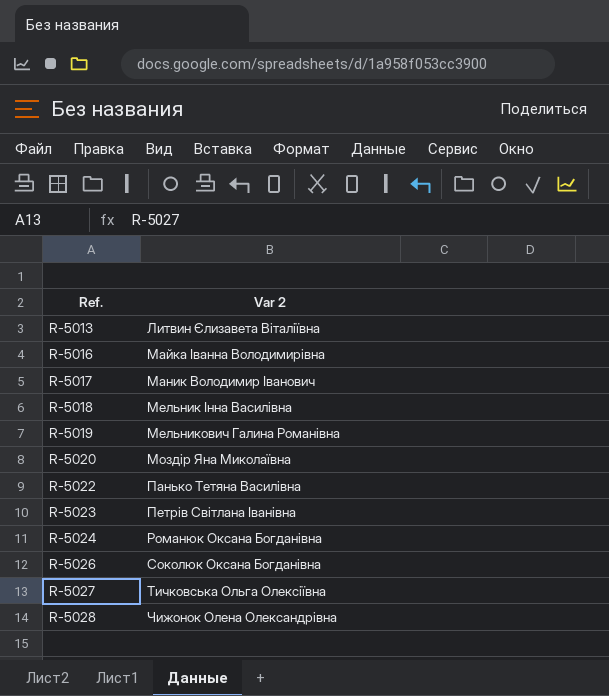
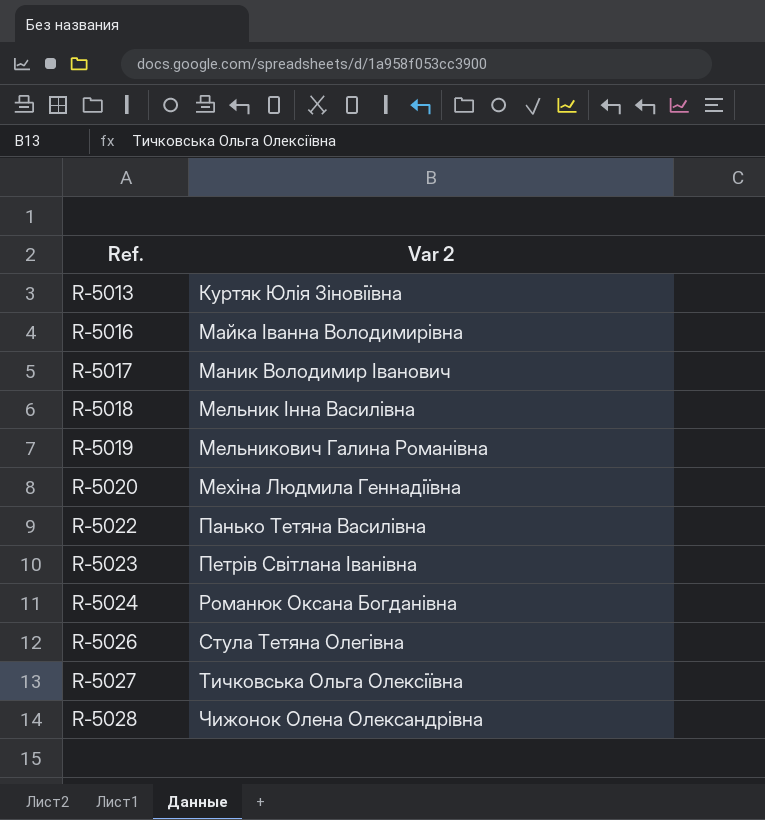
R-5013 | Var 2: Литвин Єлизавета Віталіївна -> Куртяк Юлія Зіновіївна
R-5020 | Var 2: Моздір Яна Миколаївна -> Мехіна Людмила Геннадіївна
R-5026 | Var 2: Соколюк Оксана Богданівна -> Стула Тетяна Олегівна

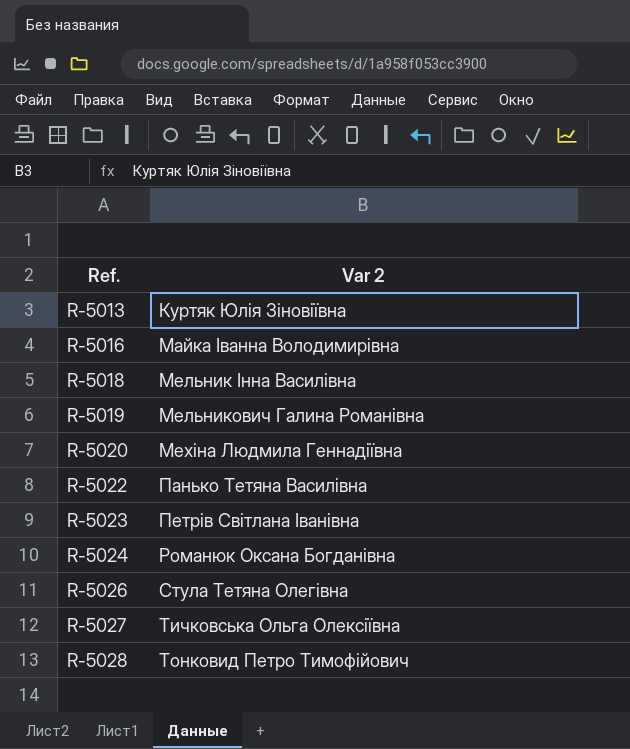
row R-5017: Маник Володимир Іванович -> none
R-5028 | Var 2: Чижонок Олена Олександрівна -> Тонковид Петро Тимофійович

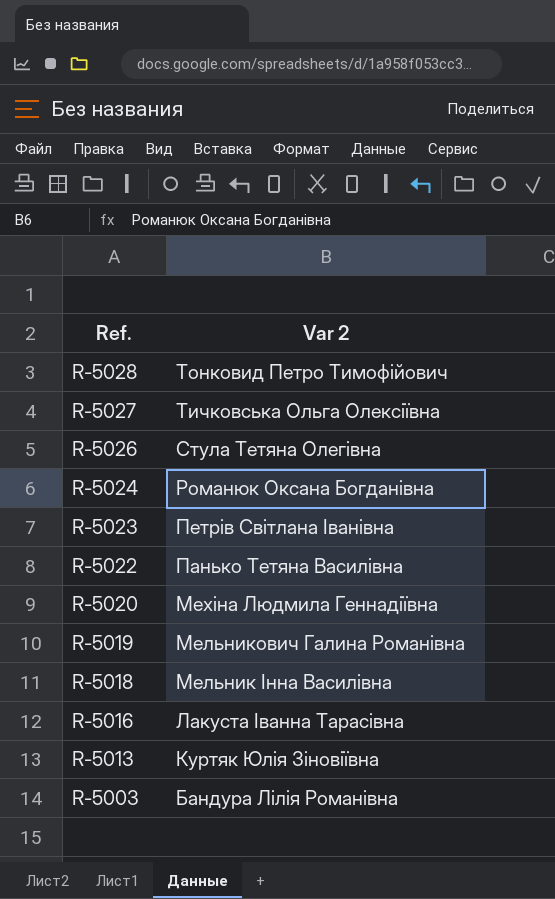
row order: Ref. ascending -> Ref. descending
R-5016 | Var 2: Майка Іванна Володимирівна -> Лакуста Іванна Тарасівна
row R-5003: none -> Бандура Лілія Романівна

